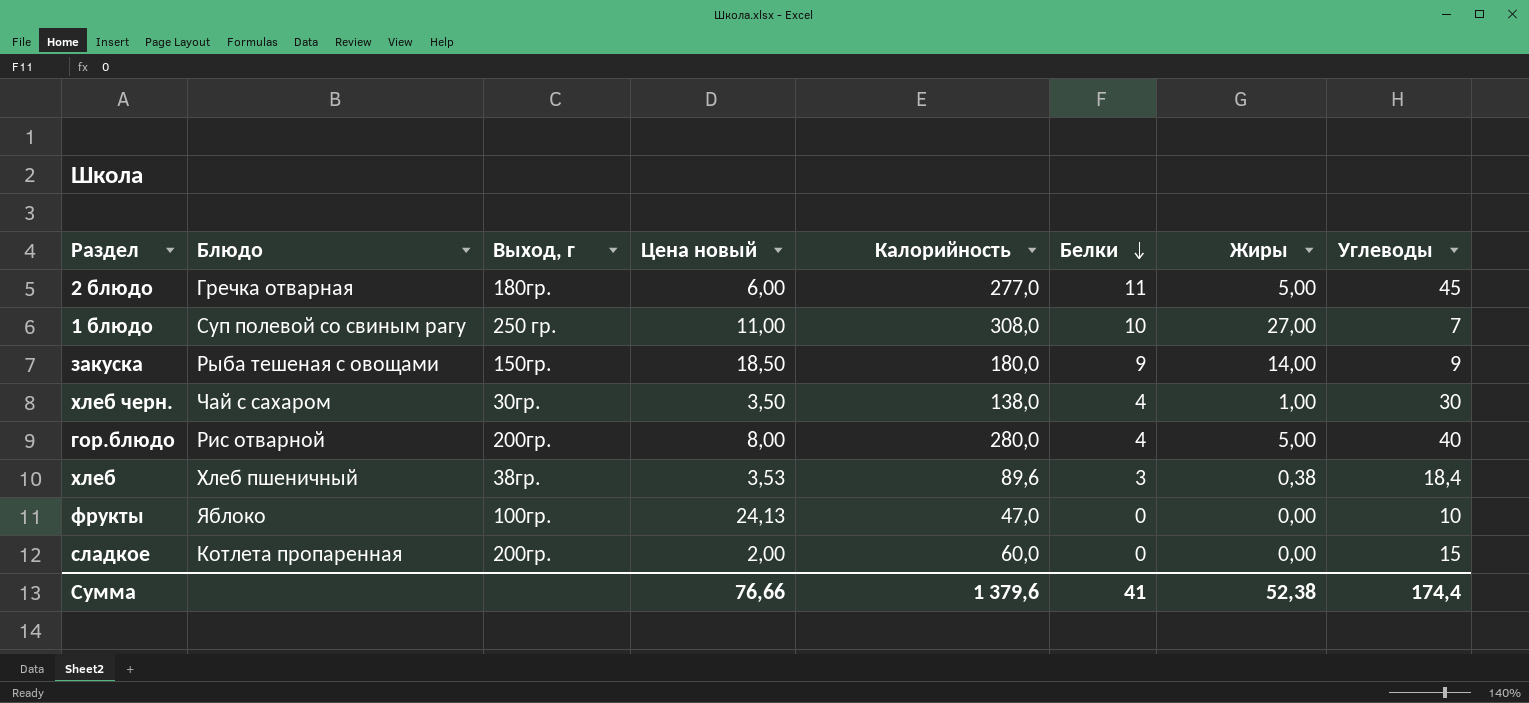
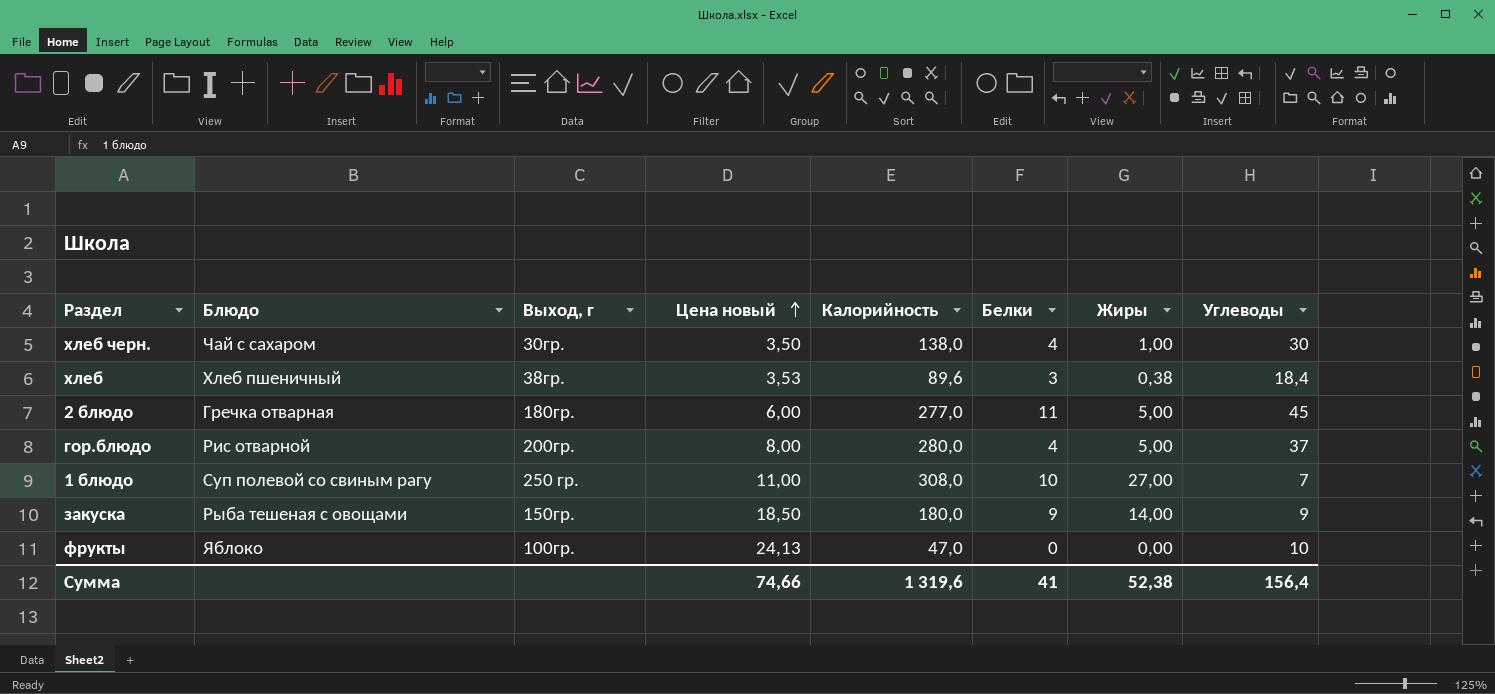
row order: Белки descending -> Цена новый ascending
row сладкое: Котлета пропаренная | 200гр. | 2,00 | 60,0 | 0 | 0,00 | 15 -> none
гор.блюдо | Углеводы: 40 -> 37
Сумма | Цена новый: 76,66 -> 74,66
Сумма | Калорийность: 1 379,6 -> 1 319,6
Сумма | Углеводы: 174,4 -> 156,4

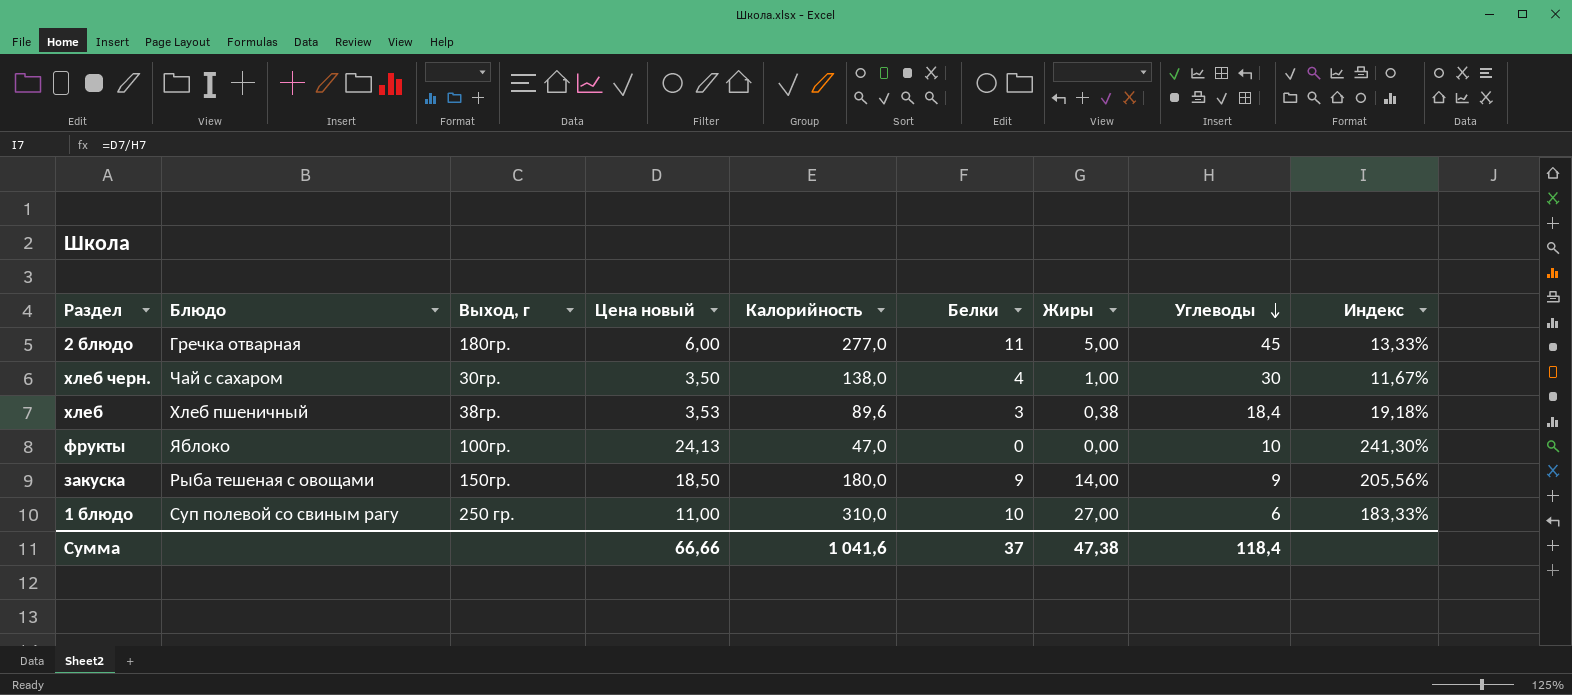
row order: Цена новый ascending -> Углеводы descending
column Индекс | formula: none -> [Цена новый] / [Углеводы]
row гор.блюдо: Рис отварной | 200гр. | 8,00 | 280,0 | 4 | 5,00 | 37 -> none
1 блюдо | Калорийность: 308,0 -> 310,0
1 блюдо | Углеводы: 7 -> 6
Сумма | Цена новый: 74,66 -> 66,66
Сумма | Калорийность: 1 319,6 -> 1 041,6
Сумма | Белки: 41 -> 37
Сумма | Жиры: 52,38 -> 47,38
Сумма | Углеводы: 156,4 -> 118,4

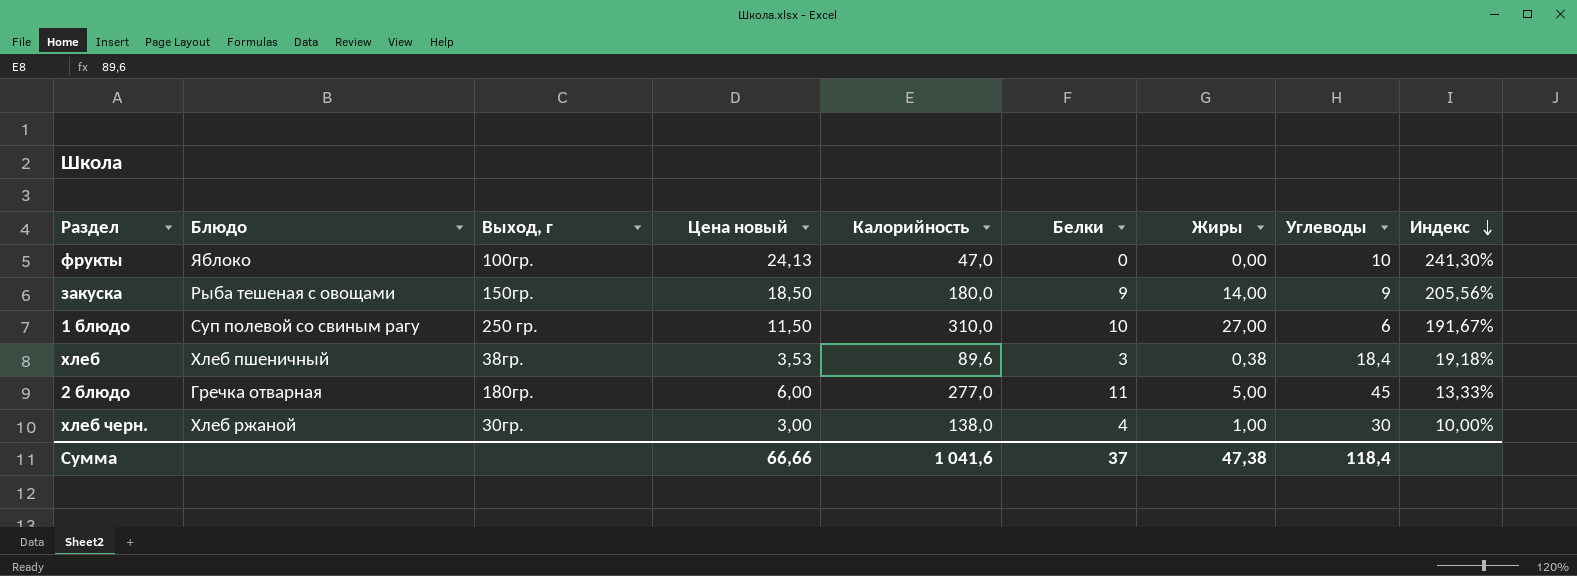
row order: Углеводы descending -> Индекс descending
1 блюдо | Цена новый: 11,00 -> 11,50
1 блюдо | Индекс: 183,33% -> 191,67%
хлеб черн. | Блюдо: Чай с сахаром -> Хлеб ржаной
хлеб черн. | Цена новый: 3,50 -> 3,00
хлеб черн. | Индекс: 11,67% -> 10,00%

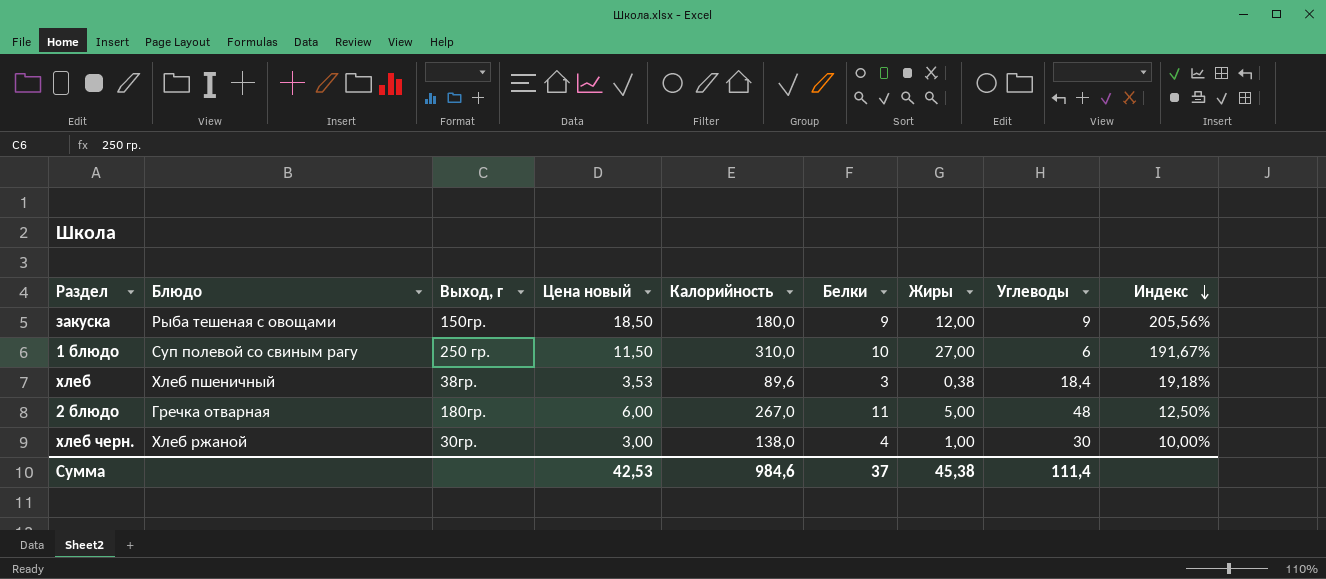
row фрукты: Яблоко | 100гр. | 24,13 | 47,0 | 0 | 0,00 | 10 | 241,30% -> none
закуска | Жиры: 14,00 -> 12,00
2 блюдо | Калорийность: 277,0 -> 267,0
2 блюдо | Углеводы: 45 -> 48
2 блюдо | Индекс: 13,33% -> 12,50%
Сумма | Цена новый: 66,66 -> 42,53
Сумма | Калорийность: 1 041,6 -> 984,6
Сумма | Жиры: 47,38 -> 45,38
Сумма | Углеводы: 118,4 -> 111,4

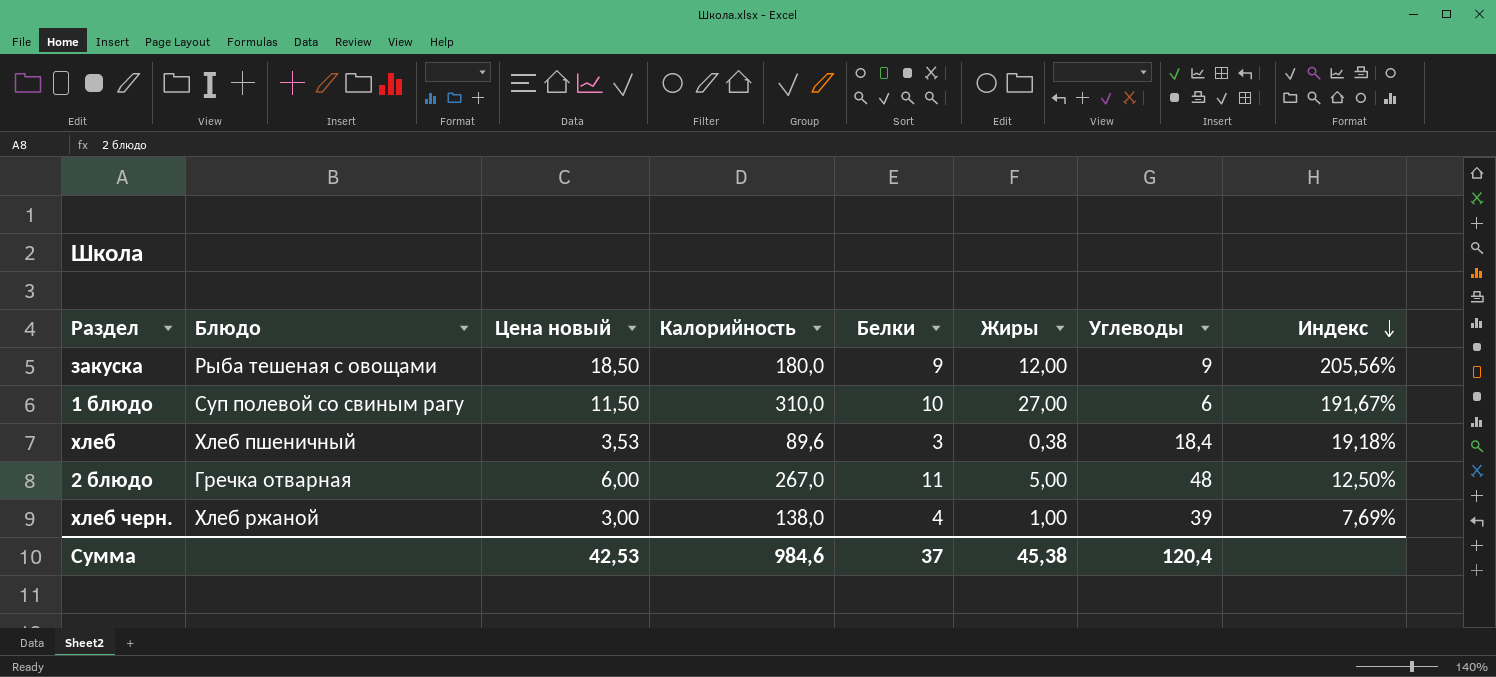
column Выход, г | position: 3 -> none
хлеб черн. | Углеводы: 30 -> 39
хлеб черн. | Индекс: 10,00% -> 7,69%
Сумма | Углеводы: 111,4 -> 120,4

